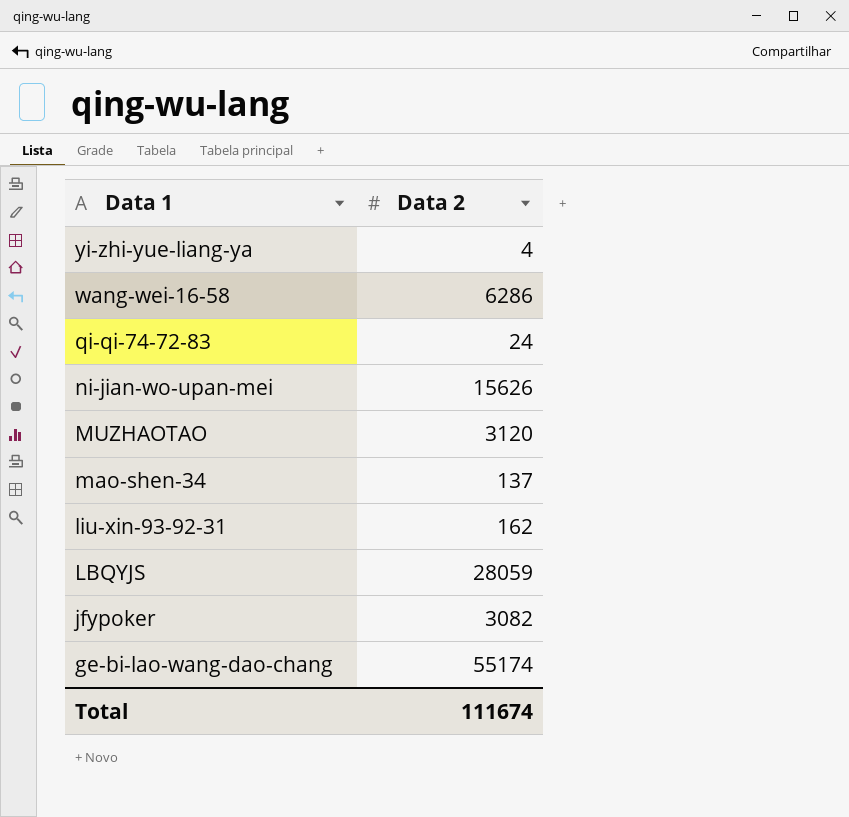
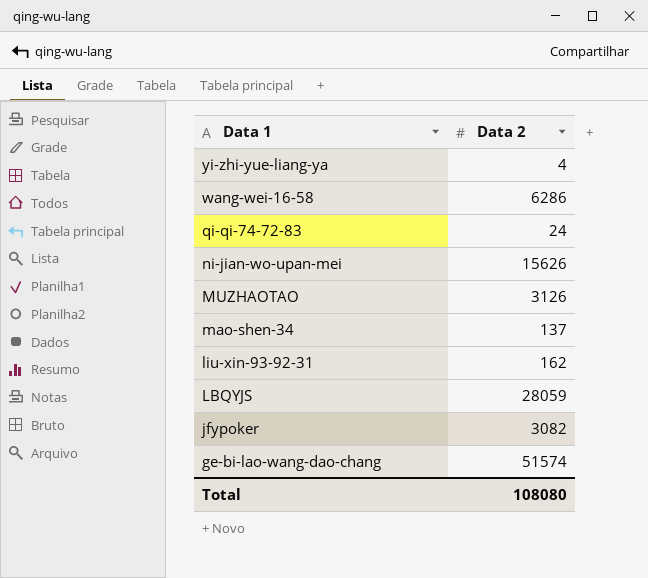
MUZHAOTAO | Data 2: 3120 -> 3126
ge-bi-lao-wang-dao-chang | Data 2: 55174 -> 51574
Total | Data 2: 111674 -> 108080

